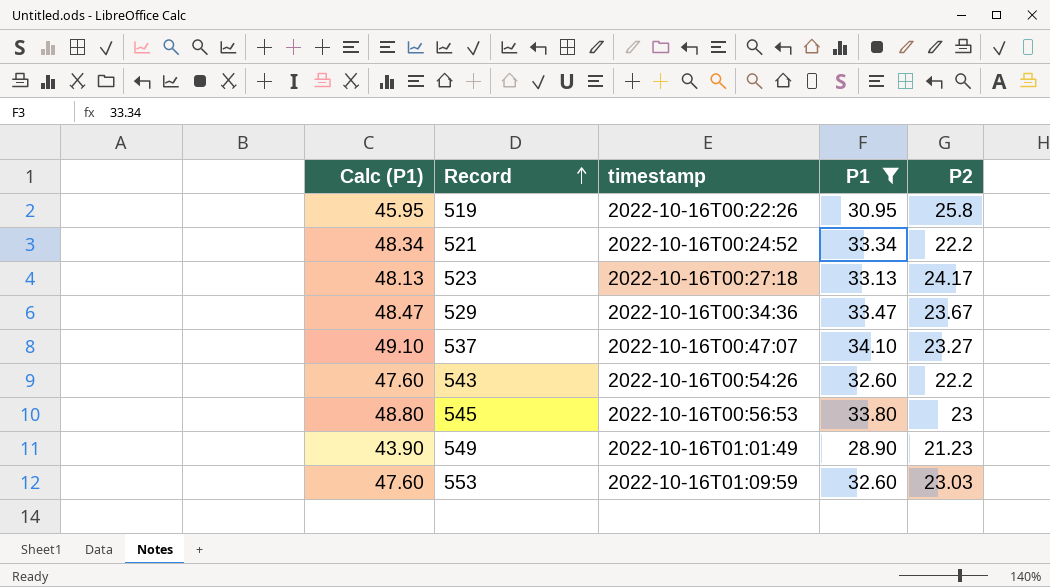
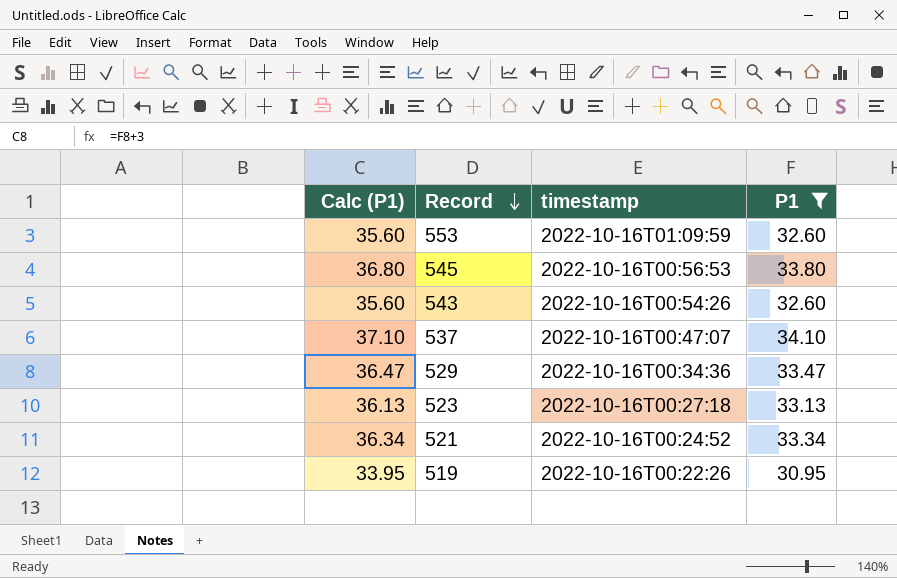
row order: Record ascending -> Record descending
column P2 | position: 5 -> none
column Calc (P1) | formula: [P1] + 15 -> [P1] + 3
row 549: 43.90 | 2022-10-16T01:01:49 | 28.90 | 21.23 -> none

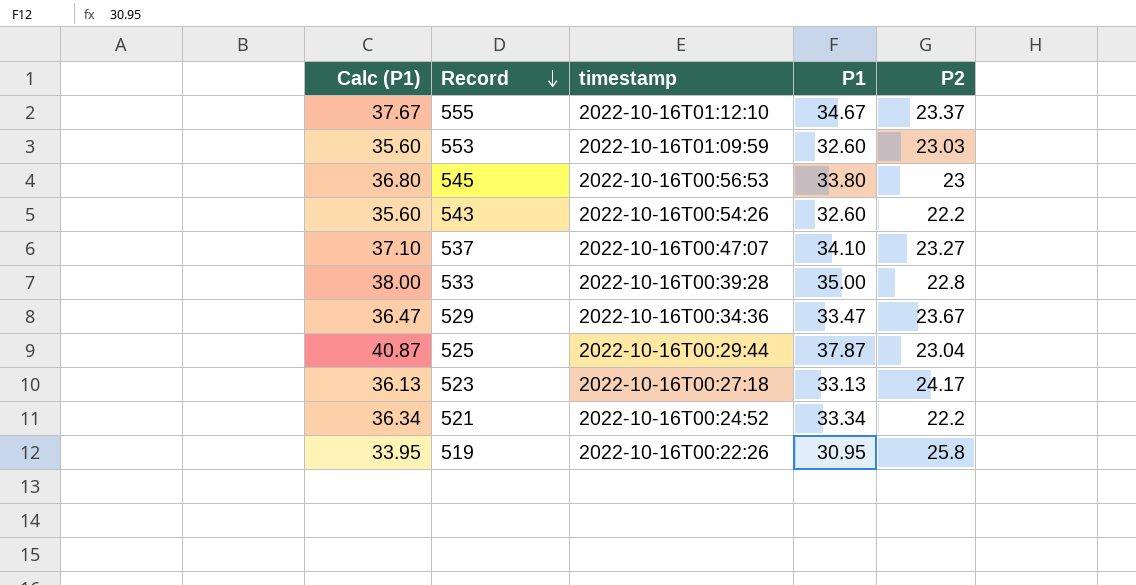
filter: P1 <= 34.10 -> none
column P2 | position: none -> 5

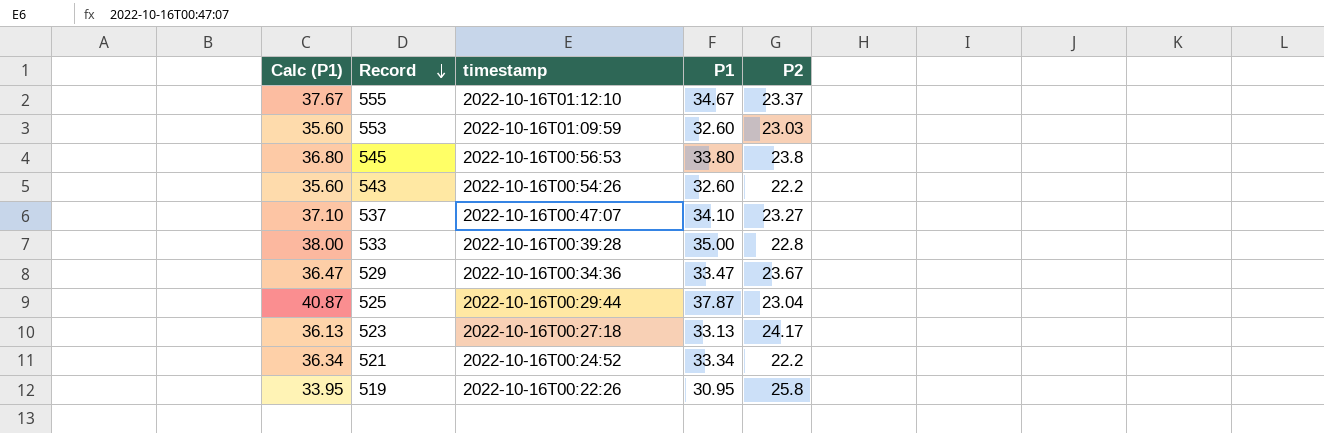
545 | P2: 23 -> 23.8

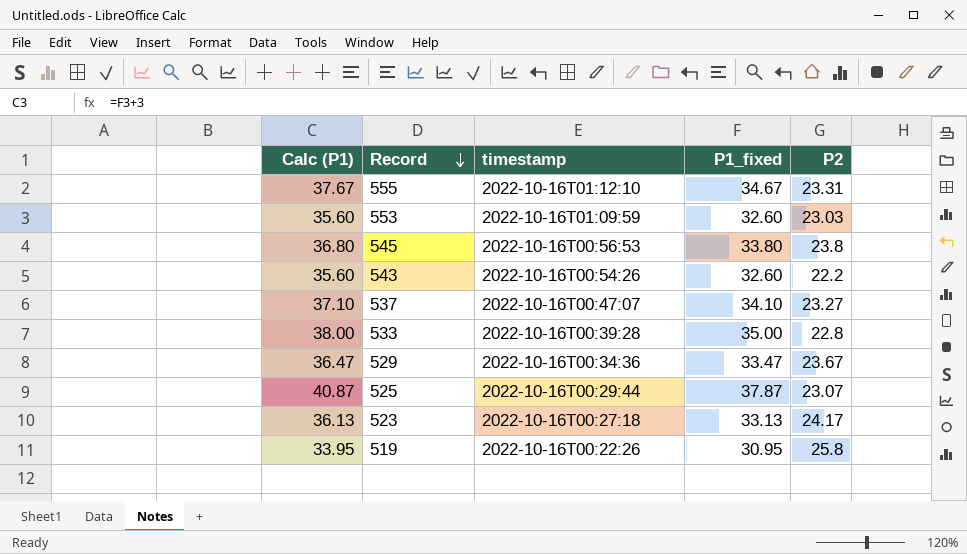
column name: P1 -> P1_fixed
row 521: 36.34 | 2022-10-16T00:24:52 | 33.34 | 22.2 -> none
555 | P2: 23.37 -> 23.31
525 | P2: 23.04 -> 23.07

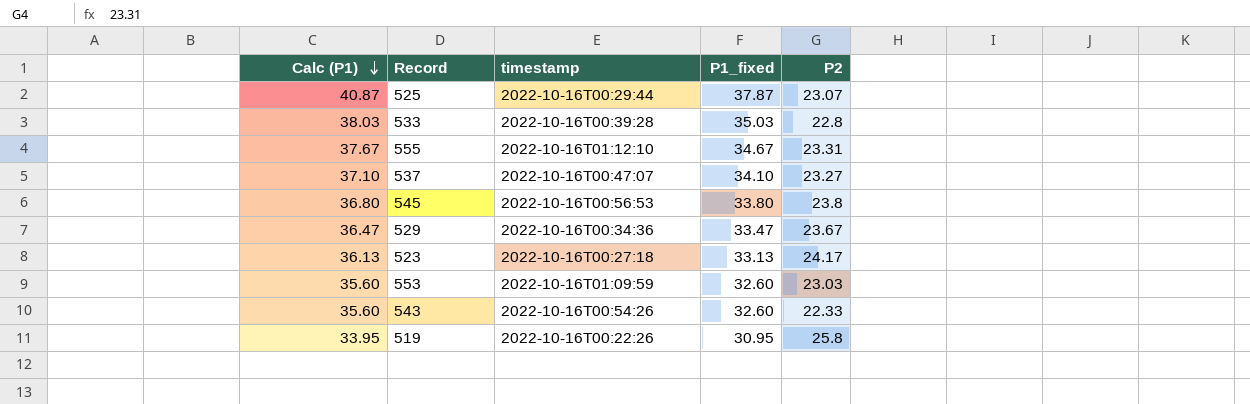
row order: Record descending -> Calc (P1) descending
533 | Calc (P1): 38.00 -> 38.03
533 | P1_fixed: 35.00 -> 35.03
543 | P2: 22.2 -> 22.33

